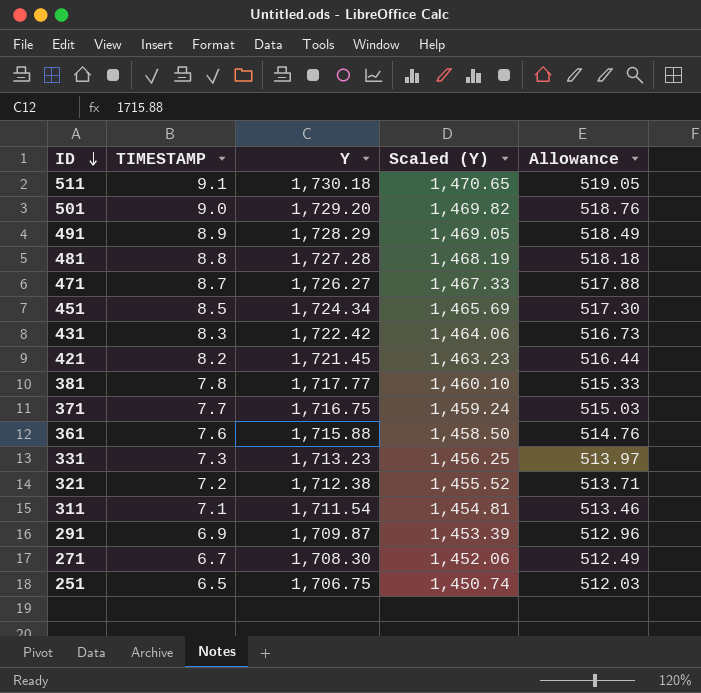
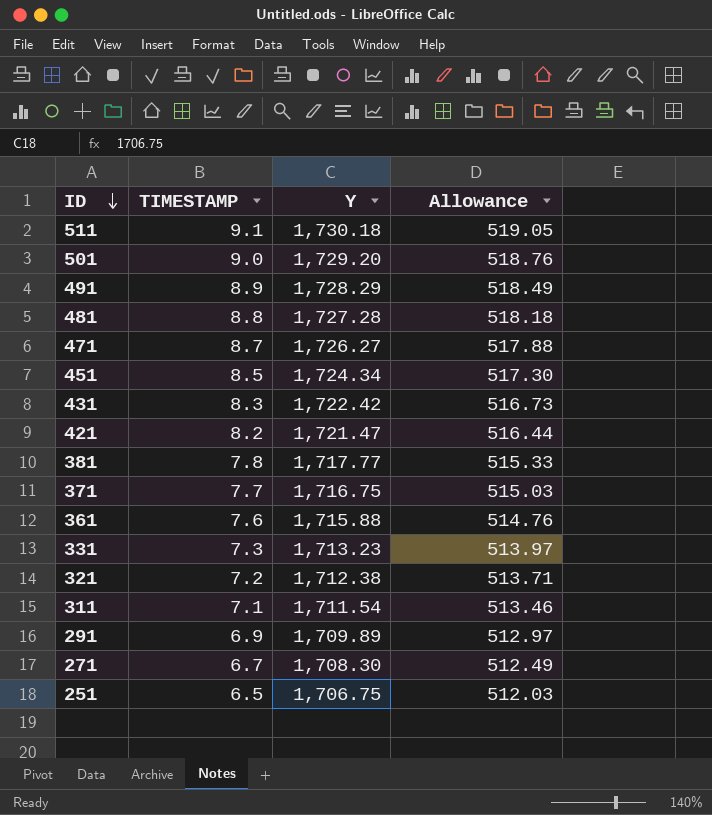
column Scaled (Y) | formula: [Y] * 0.85 -> none
421 | Y: 1,721.45 -> 1,721.47
291 | Y: 1,709.87 -> 1,709.89
291 | Allowance: 512.96 -> 512.97

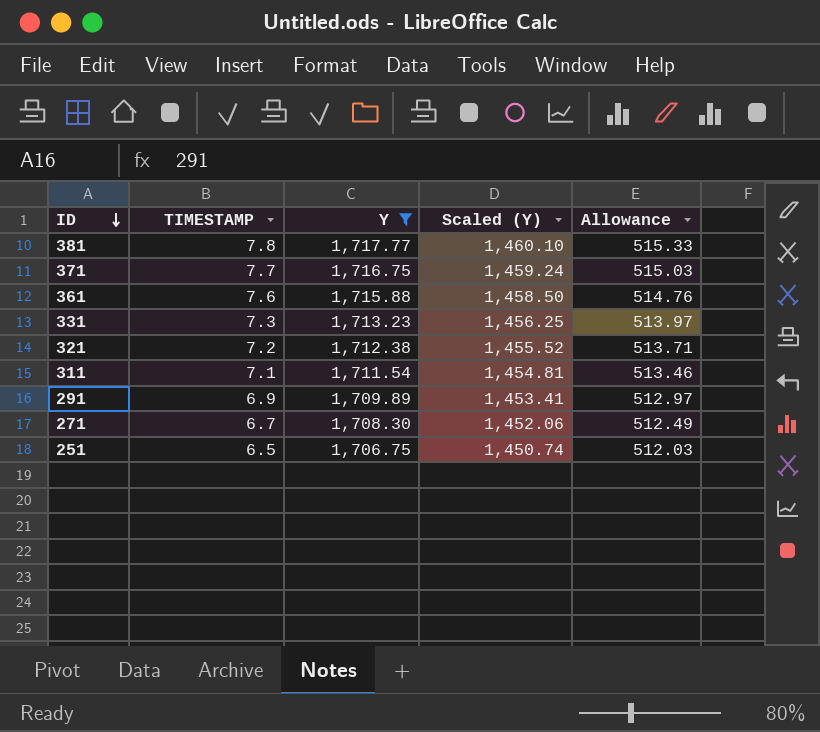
filter: none -> Y <= 1,717.77
column Scaled (Y) | formula: none -> [Y] * 0.85

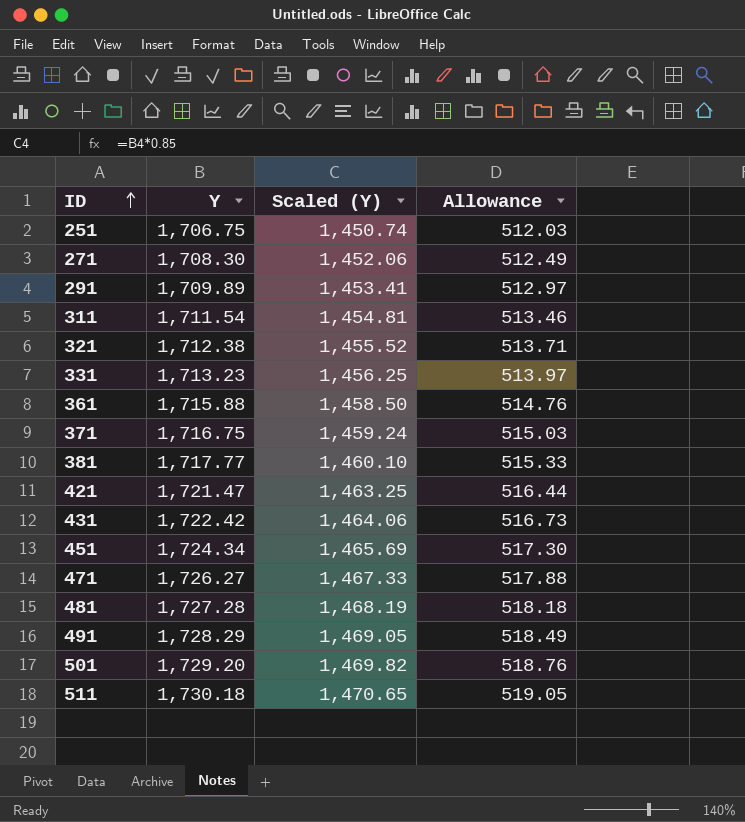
filter: Y <= 1,717.77 -> none
row order: ID descending -> ID ascending
column TIMESTAMP | position: 2 -> none

